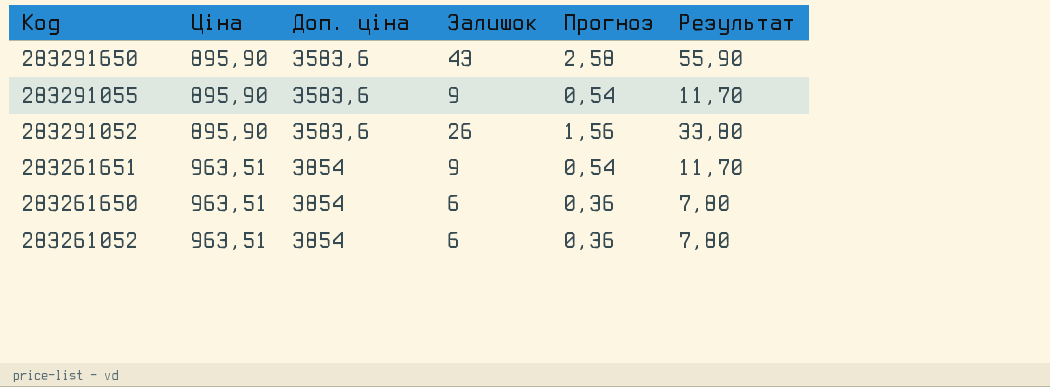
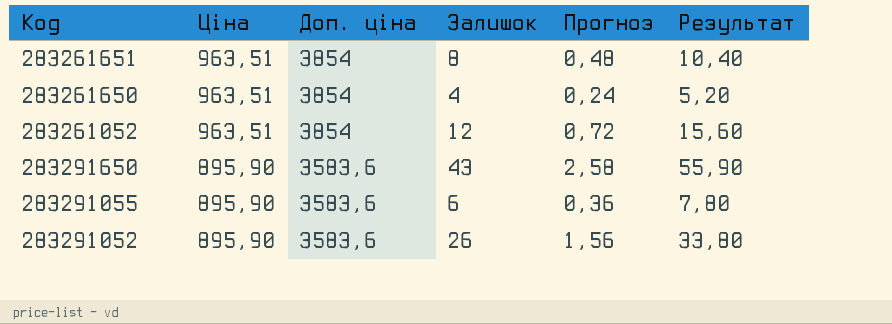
row order: Код descending -> Ціна descending
283261651 | Залишок: 9 -> 8
283261651 | Прогноз: 0,54 -> 0,48
283261651 | Результат: 11,70 -> 10,40
283261650 | Залишок: 6 -> 4
283261650 | Прогноз: 0,36 -> 0,24
283261650 | Результат: 7,80 -> 5,20
283261052 | Залишок: 6 -> 12
283261052 | Прогноз: 0,36 -> 0,72
283261052 | Результат: 7,80 -> 15,60
283291055 | Залишок: 9 -> 6
283291055 | Прогноз: 0,54 -> 0,36
283291055 | Результат: 11,70 -> 7,80

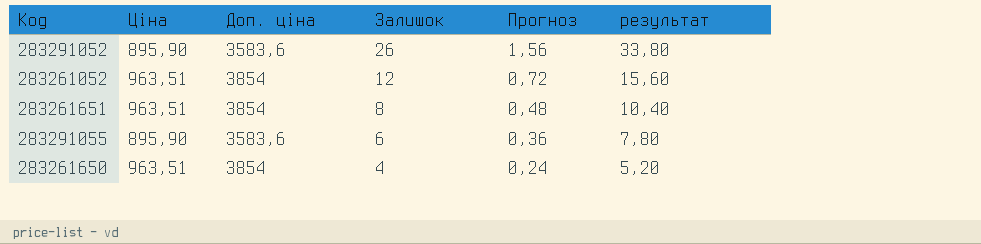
row order: Ціна descending -> Залишок descending
column name: Результат -> результат
row 283291650: 895,90 | 3583,6 | 43 | 2,58 | 55,90 -> none

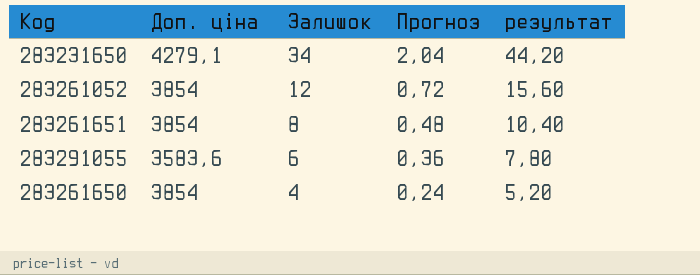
column Ціна | position: 2 -> none
row 283291052: 895,90 | 3583,6 | 26 | 1,56 | 33,80 -> none
row 283231650: none -> 4279,1 | 34 | 2,04 | 44,20

